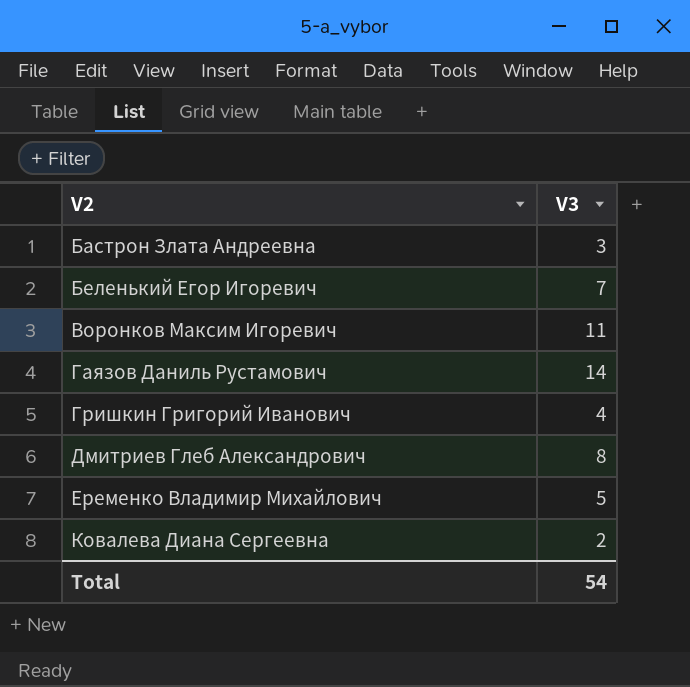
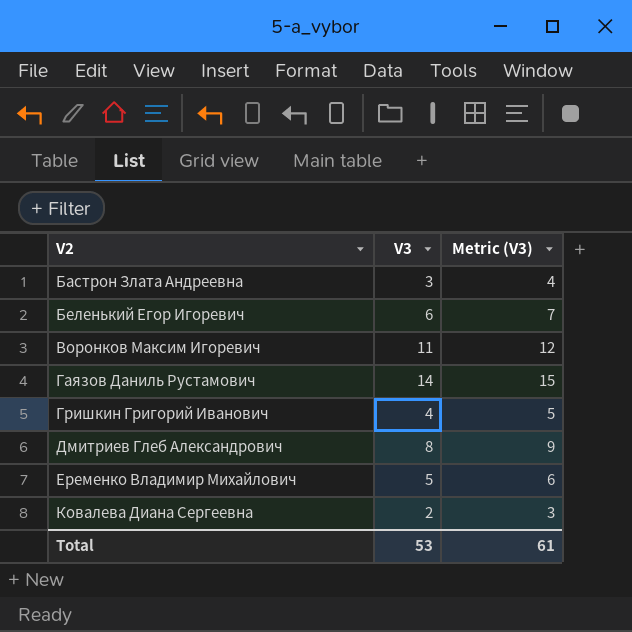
column Metric (V3) | formula: none -> [V3] + 1
Беленький Егор Игоревич | V3: 7 -> 6
Total | V3: 54 -> 53

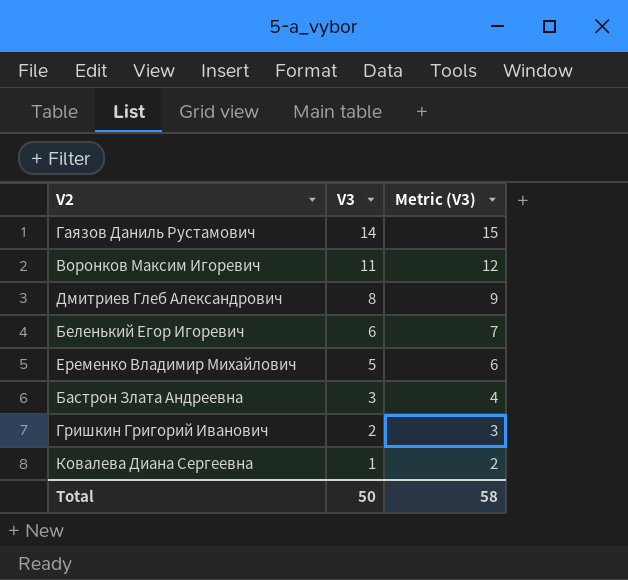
row order: V2 ascending -> V3 descending
Гришкин Григорий Иванович | V3: 4 -> 2
Гришкин Григорий Иванович | Metric (V3): 5 -> 3
Ковалева Диана Сергеевна | V3: 2 -> 1
Ковалева Диана Сергеевна | Metric (V3): 3 -> 2
Total | V3: 53 -> 50
Total | Metric (V3): 61 -> 58

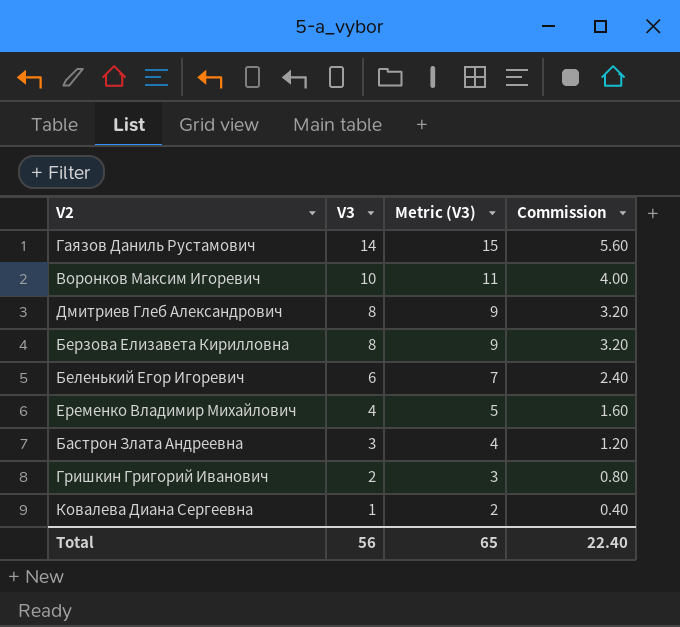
column Commission | formula: none -> [V3] * 0.4
Воронков Максим Игоревич | V3: 11 -> 10
Воронков Максим Игоревич | Metric (V3): 12 -> 11
row Берзова Елизавета Кирилловна: none -> 8 | 9 | 3.20
Еременко Владимир Михайлович | V3: 5 -> 4
Еременко Владимир Михайлович | Metric (V3): 6 -> 5
Total | V3: 50 -> 56
Total | Metric (V3): 58 -> 65

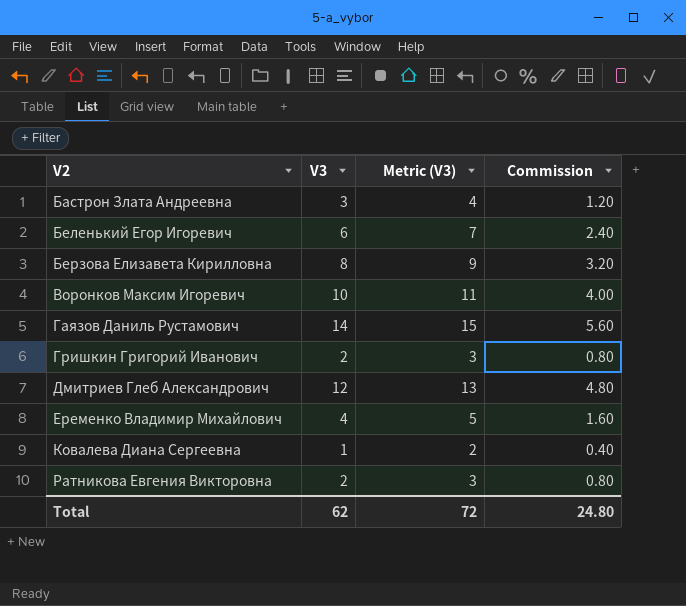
row order: V3 descending -> V2 ascending
Дмитриев Глеб Александрович | V3: 8 -> 12
Дмитриев Глеб Александрович | Metric (V3): 9 -> 13
Дмитриев Глеб Александрович | Commission: 3.20 -> 4.80
row Ратникова Евгения Викторовна: none -> 2 | 3 | 0.80
Total | V3: 56 -> 62
Total | Metric (V3): 65 -> 72
Total | Commission: 22.40 -> 24.80

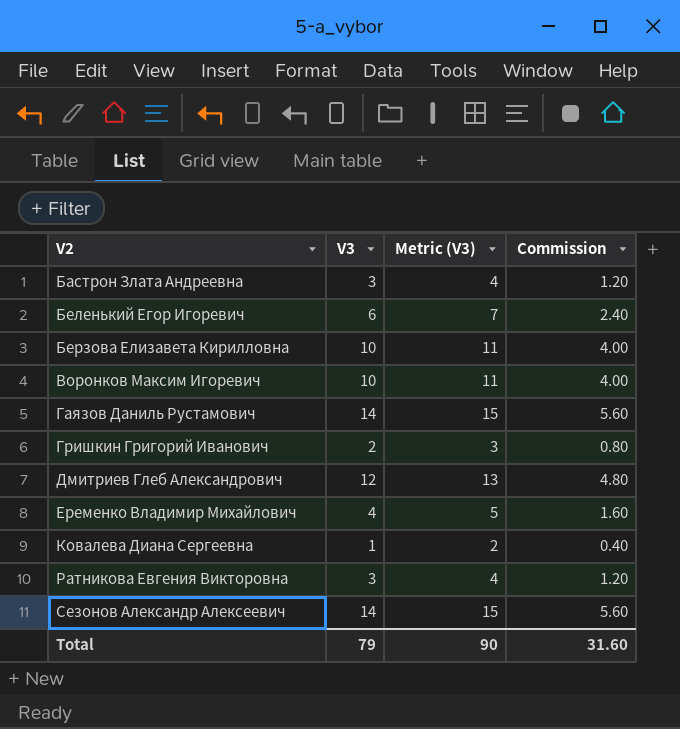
Берзова Елизавета Кирилловна | V3: 8 -> 10
Берзова Елизавета Кирилловна | Metric (V3): 9 -> 11
Берзова Елизавета Кирилловна | Commission: 3.20 -> 4.00
Ратникова Евгения Викторовна | V3: 2 -> 3
Ратникова Евгения Викторовна | Metric (V3): 3 -> 4
Ратникова Евгения Викторовна | Commission: 0.80 -> 1.20
row Сезонов Александр Алексеевич: none -> 14 | 15 | 5.60
Total | V3: 62 -> 79
Total | Metric (V3): 72 -> 90
Total | Commission: 24.80 -> 31.60

